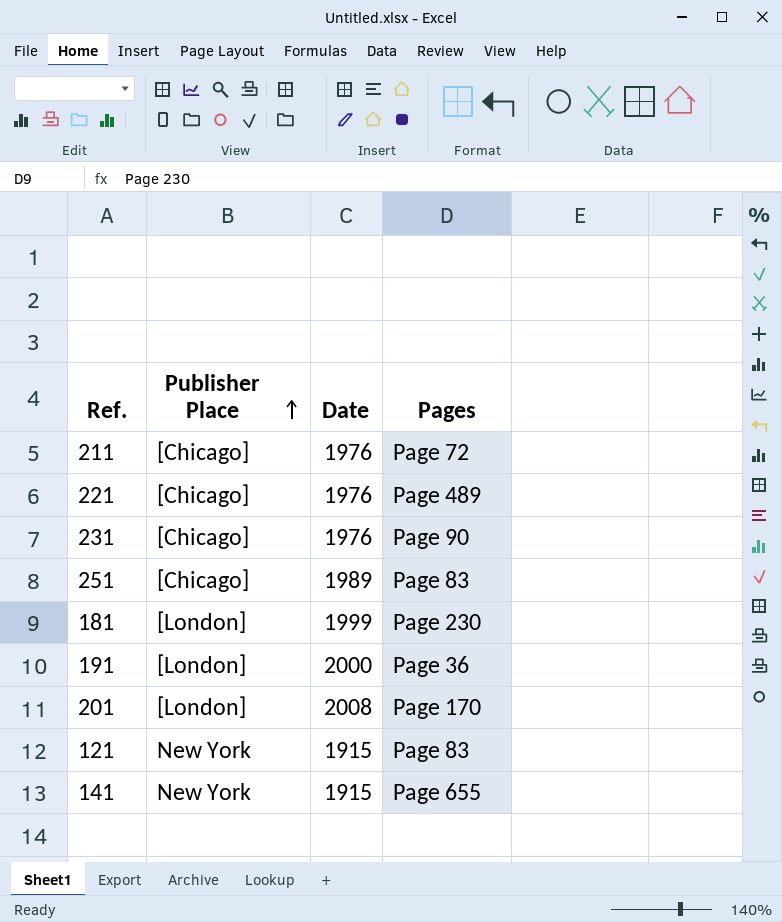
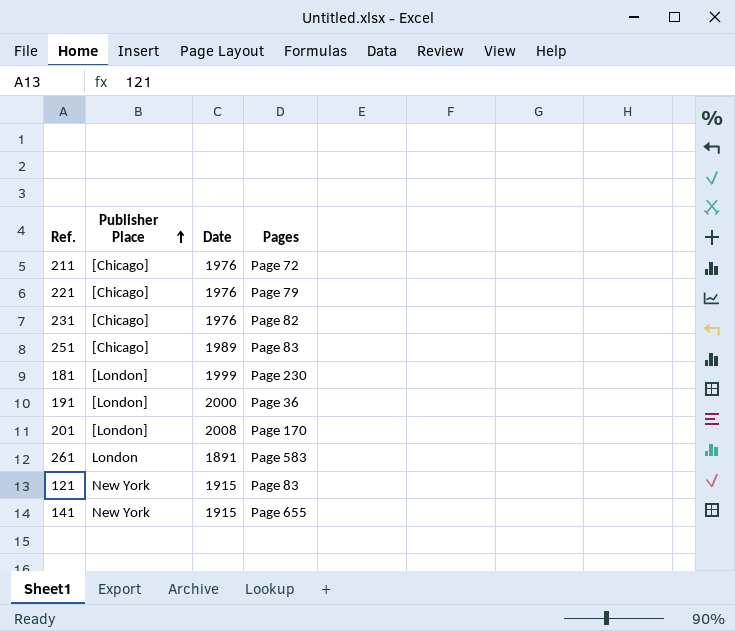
221 | Pages: Page 489 -> Page 79
231 | Pages: Page 90 -> Page 82
row 261: none -> London | 1891 | Page 583

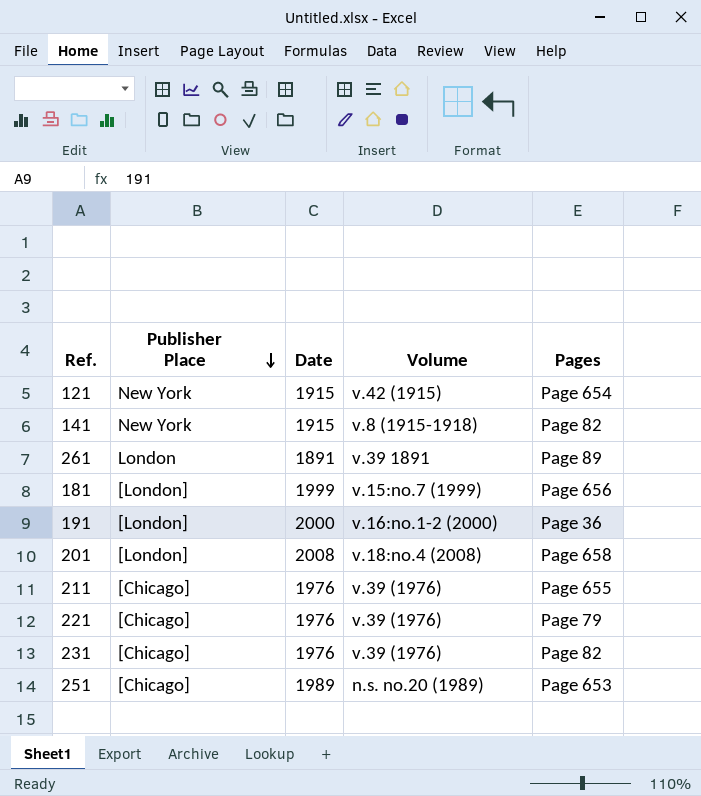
row order: Publisher Place ascending -> Publisher Place descending
column Volume | position: none -> 4
121 | Pages: Page 83 -> Page 654
141 | Pages: Page 655 -> Page 82
261 | Pages: Page 583 -> Page 89
181 | Pages: Page 230 -> Page 656
201 | Pages: Page 170 -> Page 658
211 | Pages: Page 72 -> Page 655
251 | Pages: Page 83 -> Page 653

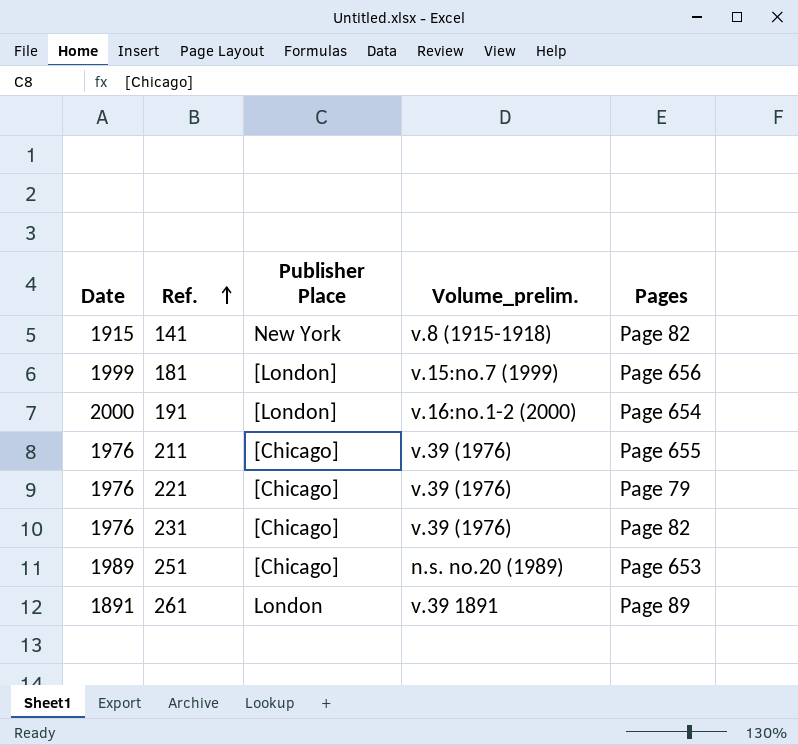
row order: Publisher Place descending -> Ref. ascending
column Date | position: 3 -> 1
column name: Volume -> Volume_prelim.
row 121: New York | 1915 | v.42 (1915) | Page 654 -> none
row 201: [London] | 2008 | v.18:no.4 (2008) | Page 658 -> none
191 | Pages: Page 36 -> Page 654

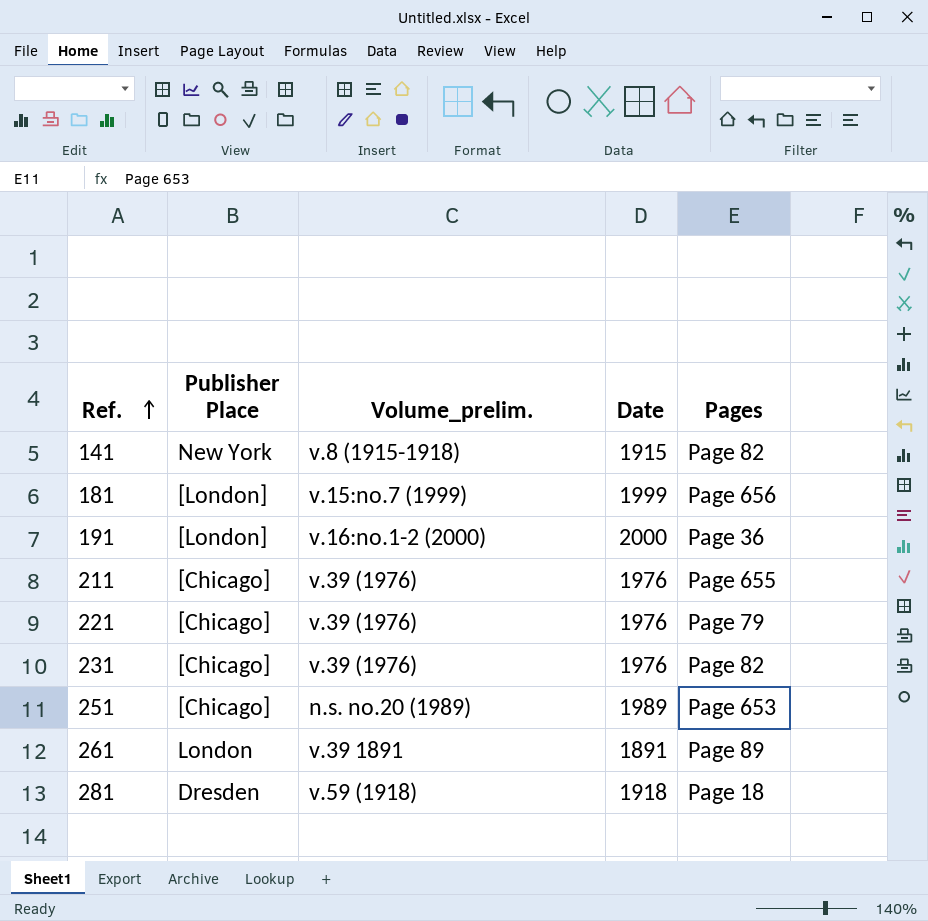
column Date | position: 1 -> 4
191 | Pages: Page 654 -> Page 36
row 281: none -> Dresden | v.59 (1918) | 1918 | Page 18

